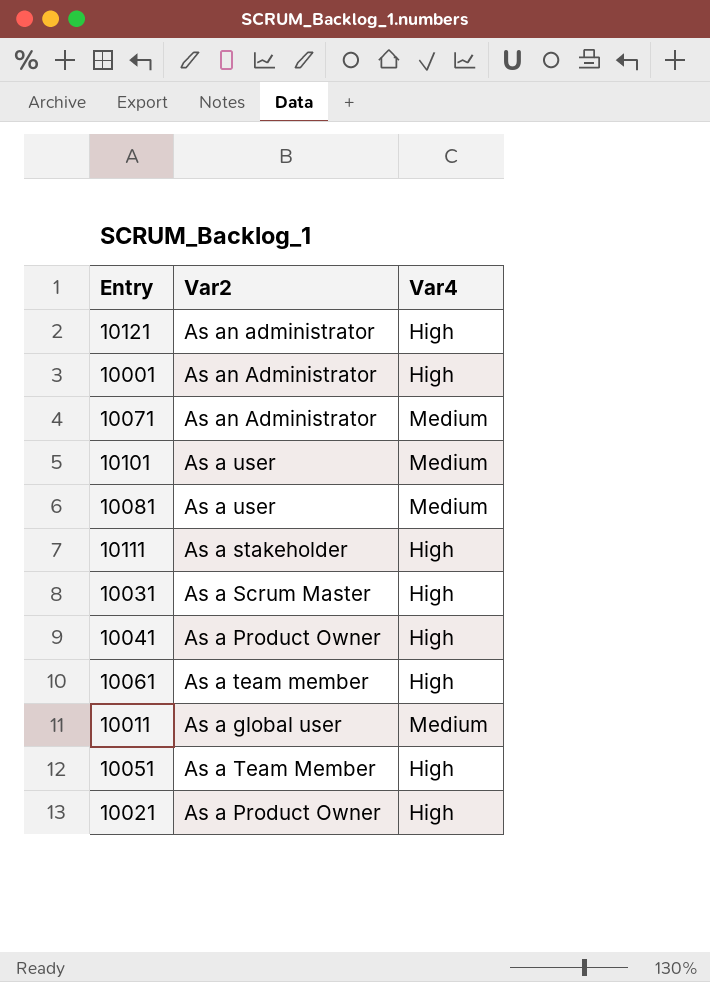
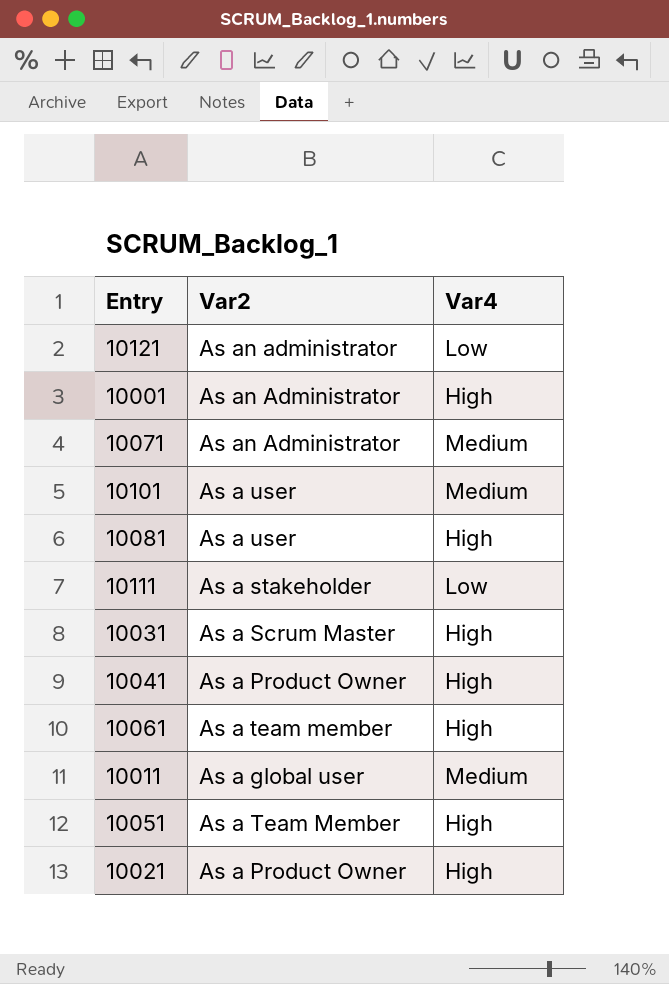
10121 | Var4: High -> Low
10081 | Var4: Medium -> High
10111 | Var4: High -> Low

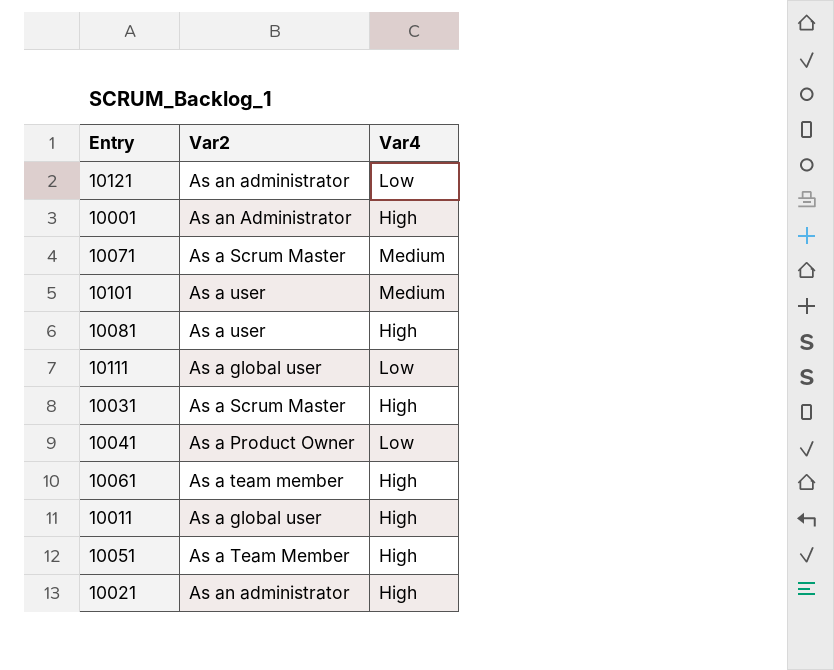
10071 | Var2: As an Administrator -> As a Scrum Master
10111 | Var2: As a stakeholder -> As a global user
10041 | Var4: High -> Low
10011 | Var4: Medium -> High
10021 | Var2: As a Product Owner -> As an administrator

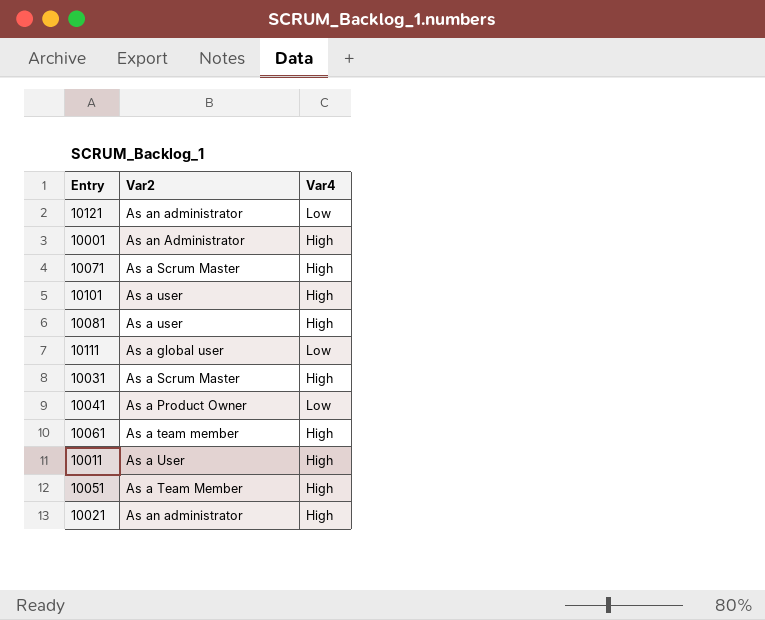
10071 | Var4: Medium -> High
10101 | Var4: Medium -> High
10011 | Var2: As a global user -> As a User

